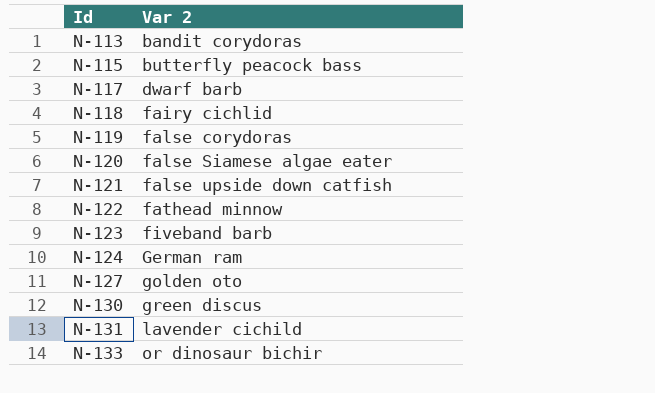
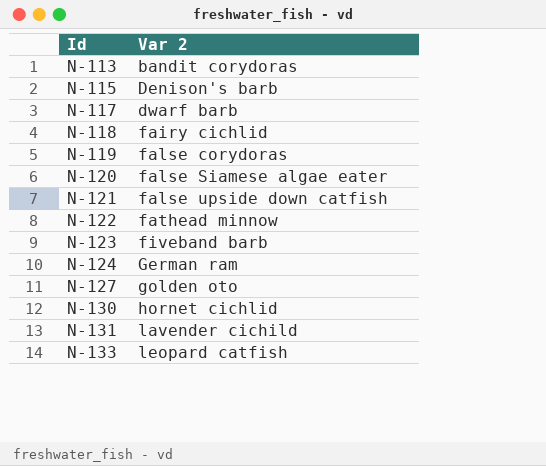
N-115 | Var 2: butterfly peacock bass -> Denison's barb
N-130 | Var 2: green discus -> hornet cichlid
N-133 | Var 2: or dinosaur bichir -> leopard catfish

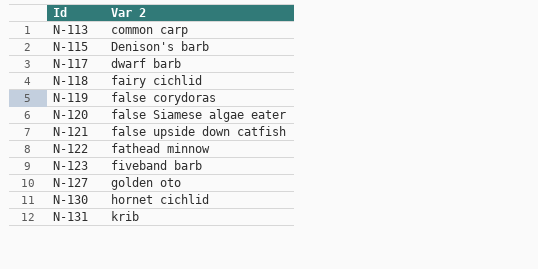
row N-124: German ram -> none
row N-133: leopard catfish -> none
N-113 | Var 2: bandit corydoras -> common carp
N-131 | Var 2: lavender cichild -> krib

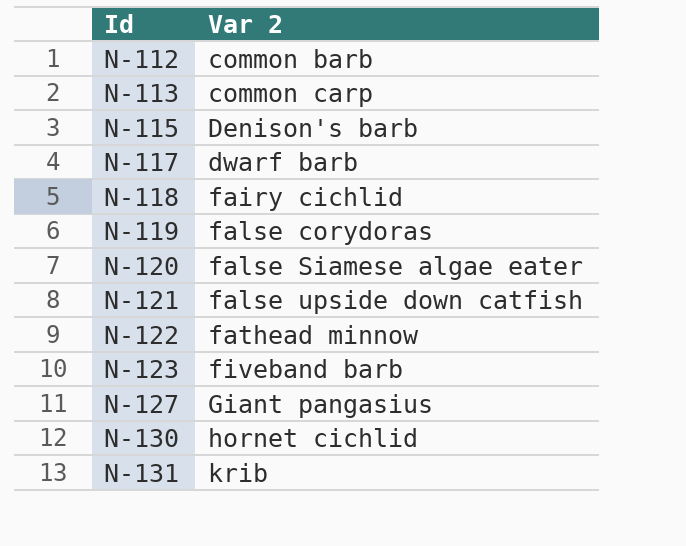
row N-112: none -> common barb
N-127 | Var 2: golden oto -> Giant pangasius

